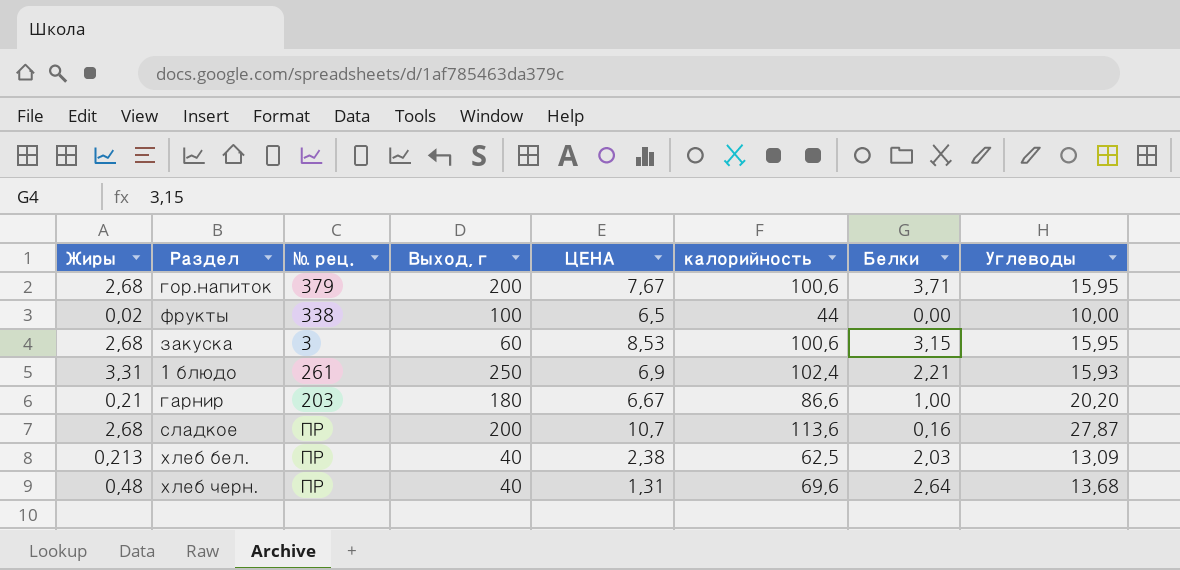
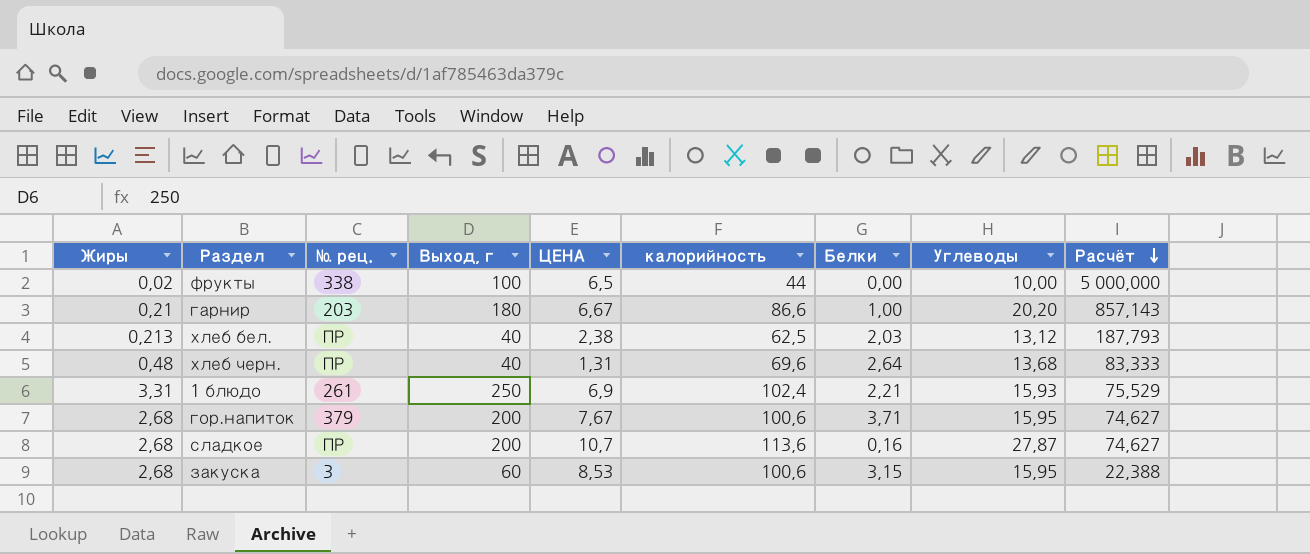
row order: none -> Расчёт descending
column Расчёт | formula: none -> [Выход, г] / [Жиры]
хлеб бел. | Углеводы: 13,09 -> 13,12

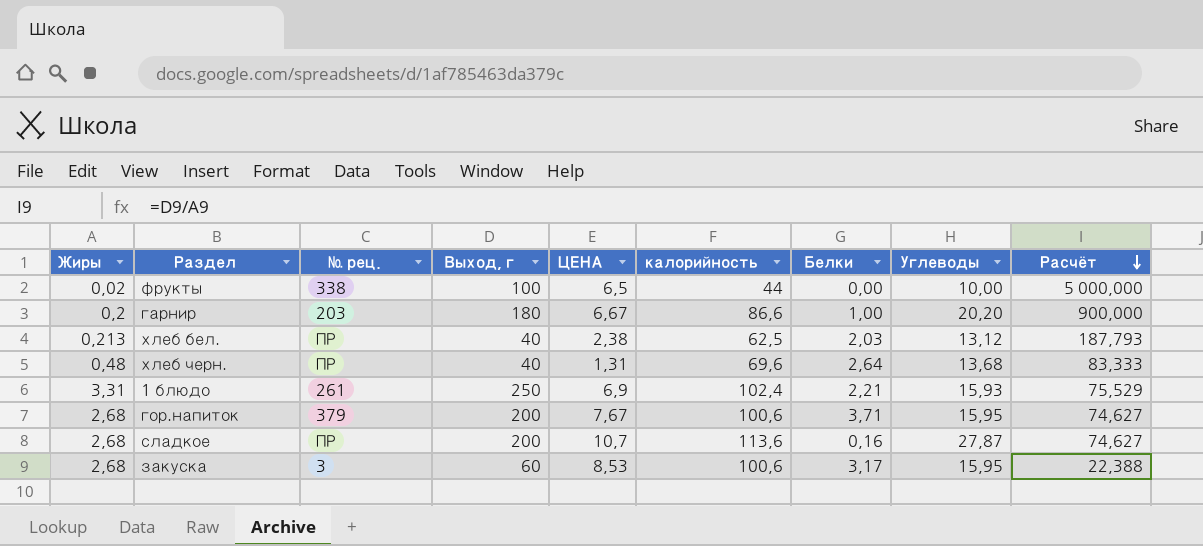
гарнир | Жиры: 0,21 -> 0,2
гарнир | Расчёт: 857,143 -> 900,000
закуска | Белки: 3,15 -> 3,17

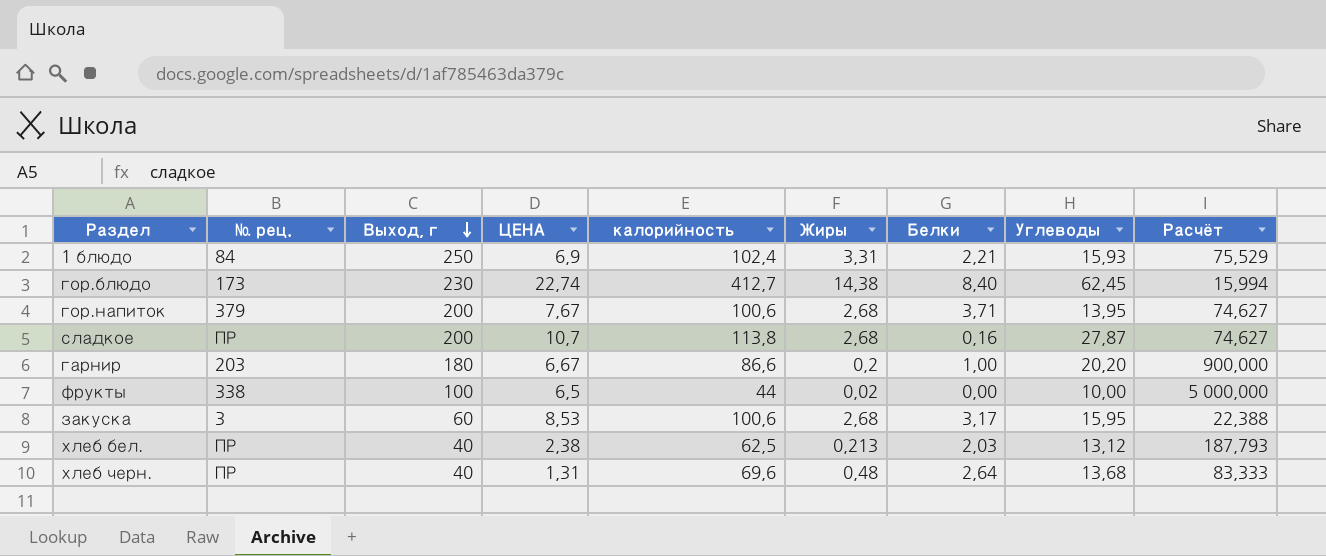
row order: Расчёт descending -> Выход, г descending
column Жиры | position: 1 -> 6
1 блюдо | № рец.: 261 -> 84
row гор.блюдо: none -> 173 | 230 | 22,74 | 412,7 | 14,38 | 8,40 | 62,45 | 15,994
гор.напиток | Углеводы: 15,95 -> 13,95
сладкое | калорийность: 113,6 -> 113,8

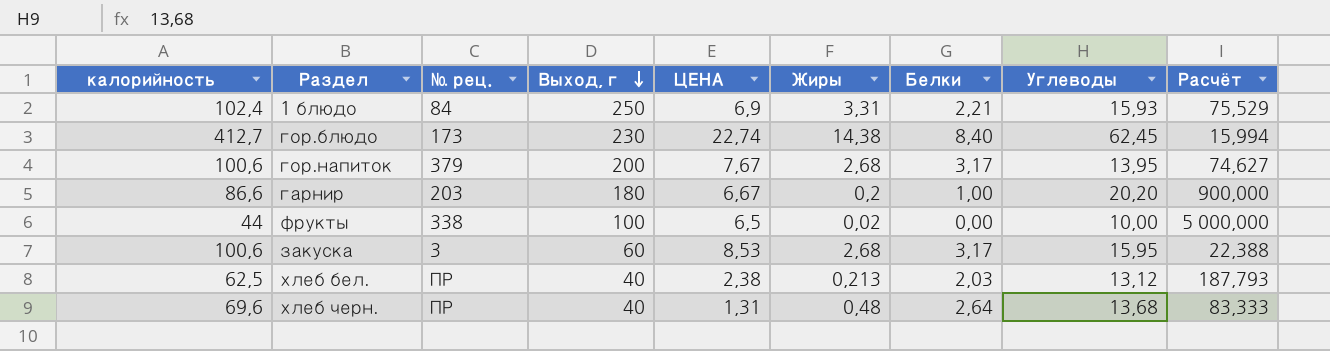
column калорийность | position: 5 -> 1
row сладкое: ПР | 200 | 10,7 | 113,8 | 2,68 | 0,16 | 27,87 | 74,627 -> none
гор.напиток | Белки: 3,71 -> 3,17

